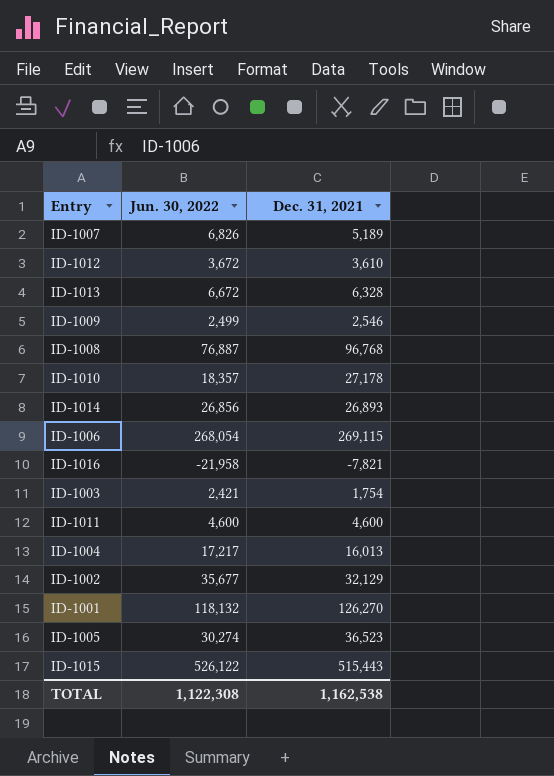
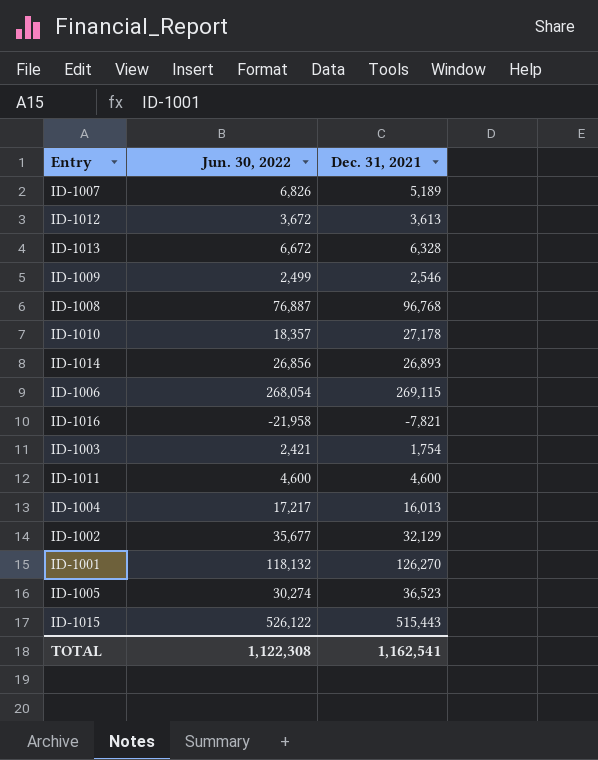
ID-1012 | Dec. 31, 2021: 3,610 -> 3,613
TOTAL | Dec. 31, 2021: 1,162,538 -> 1,162,541

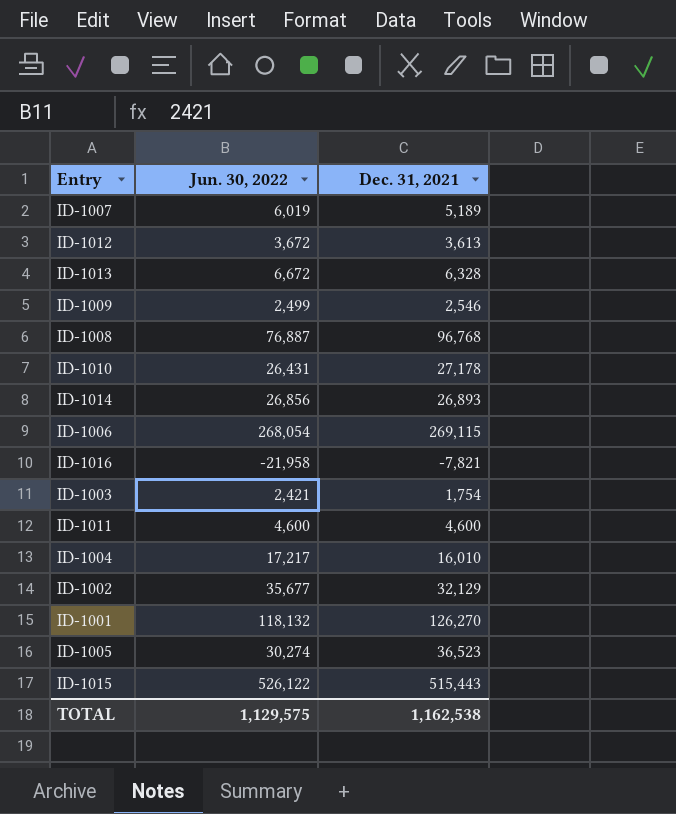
ID-1007 | Jun. 30, 2022: 6,826 -> 6,019
ID-1010 | Jun. 30, 2022: 18,357 -> 26,431
ID-1004 | Dec. 31, 2021: 16,013 -> 16,010
TOTAL | Jun. 30, 2022: 1,122,308 -> 1,129,575
TOTAL | Dec. 31, 2021: 1,162,541 -> 1,162,538

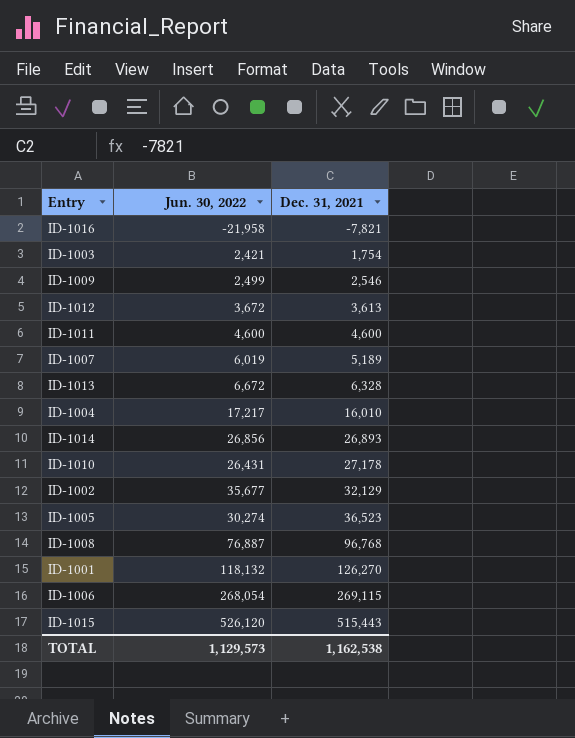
row order: none -> Dec. 31, 2021 ascending
ID-1015 | Jun. 30, 2022: 526,122 -> 526,120
TOTAL | Jun. 30, 2022: 1,129,575 -> 1,129,573

